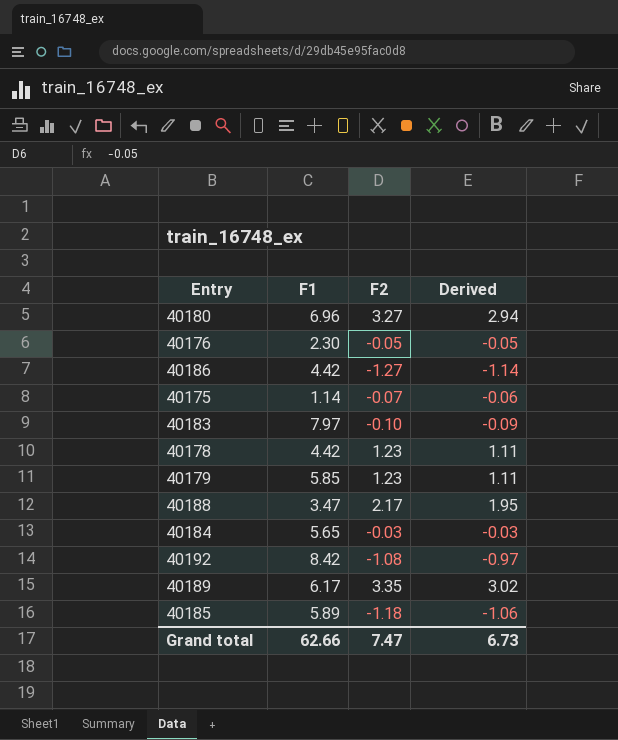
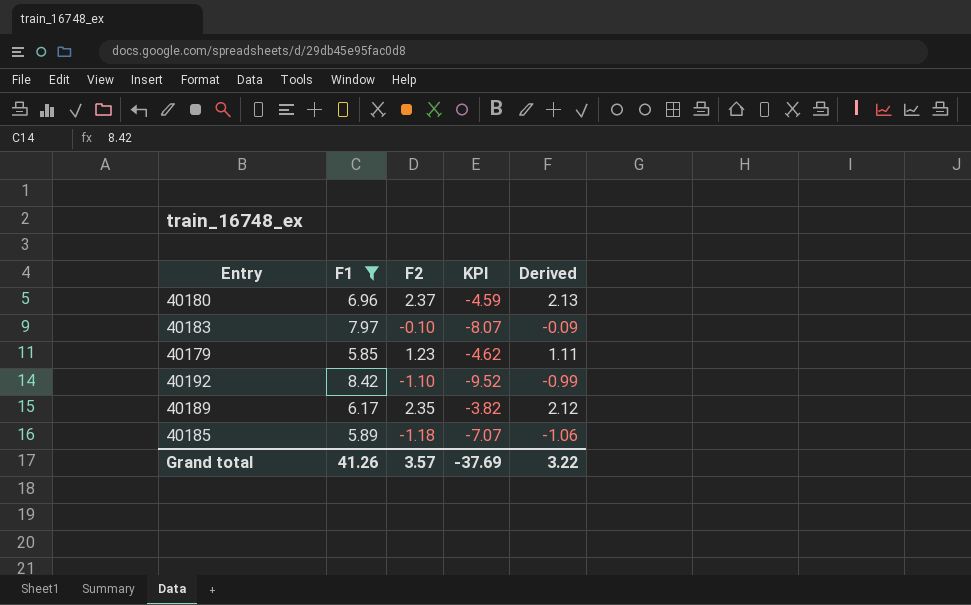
filter: none -> F1 >= 5.85
column KPI | formula: none -> [F2] - [F1]
40180 | F2: 3.27 -> 2.37
40180 | Derived: 2.94 -> 2.13
40192 | F2: -1.08 -> -1.10
40192 | Derived: -0.97 -> -0.99
40189 | F2: 3.35 -> 2.35
40189 | Derived: 3.02 -> 2.12
Grand total | F1: 62.66 -> 41.26
Grand total | F2: 7.47 -> 3.57
Grand total | Derived: 6.73 -> 3.22

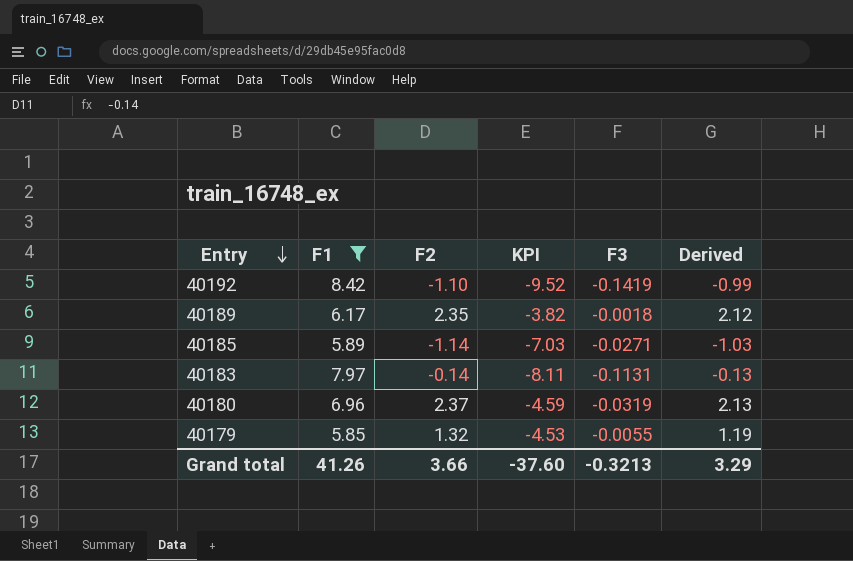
row order: none -> Entry descending
column F3 | position: none -> 5
40185 | F2: -1.18 -> -1.14
40185 | KPI: -7.07 -> -7.03
40185 | Derived: -1.06 -> -1.03
40183 | F2: -0.10 -> -0.14
40183 | KPI: -8.07 -> -8.11
40183 | Derived: -0.09 -> -0.13
40179 | F2: 1.23 -> 1.32
40179 | KPI: -4.62 -> -4.53
40179 | Derived: 1.11 -> 1.19
Grand total | F2: 3.57 -> 3.66
Grand total | KPI: -37.69 -> -37.60
Grand total | Derived: 3.22 -> 3.29

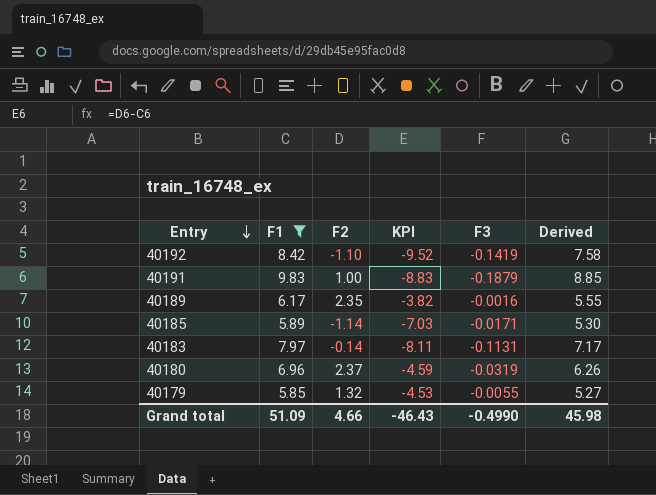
column Derived | formula: [F2] * 0.9 -> [F1] * 0.9
row 40191: none -> 9.83 | 1.00 | -8.83 | -0.1879 | 8.85
40189 | F3: -0.0018 -> -0.0016
40185 | F3: -0.0271 -> -0.0171
Grand total | F1: 41.26 -> 51.09
Grand total | F2: 3.66 -> 4.66
Grand total | KPI: -37.60 -> -46.43
Grand total | F3: -0.3213 -> -0.4990
Grand total | Derived: 3.29 -> 45.98

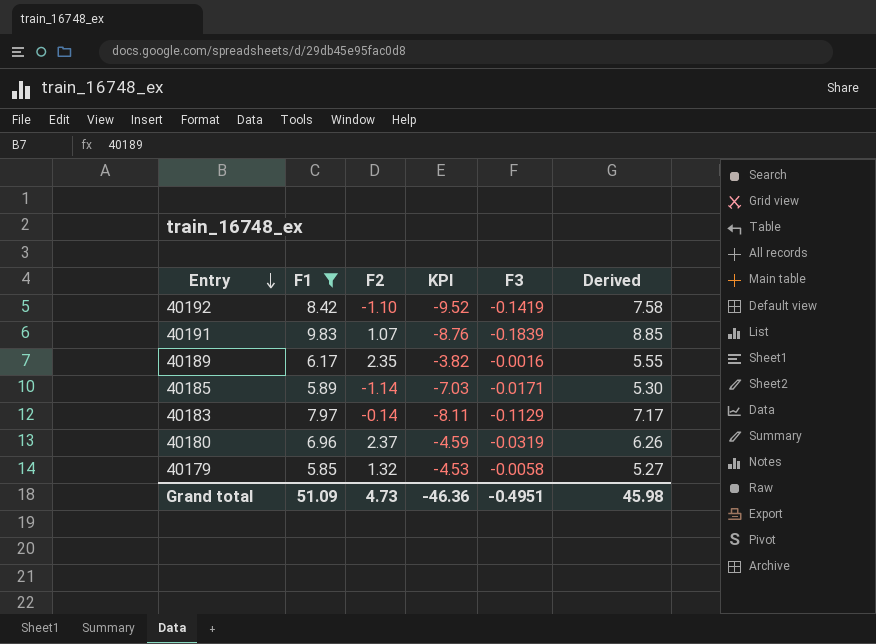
40191 | F2: 1.00 -> 1.07
40191 | KPI: -8.83 -> -8.76
40191 | F3: -0.1879 -> -0.1839
40183 | F3: -0.1131 -> -0.1129
40179 | F3: -0.0055 -> -0.0058
Grand total | F2: 4.66 -> 4.73
Grand total | KPI: -46.43 -> -46.36
Grand total | F3: -0.4990 -> -0.4951

